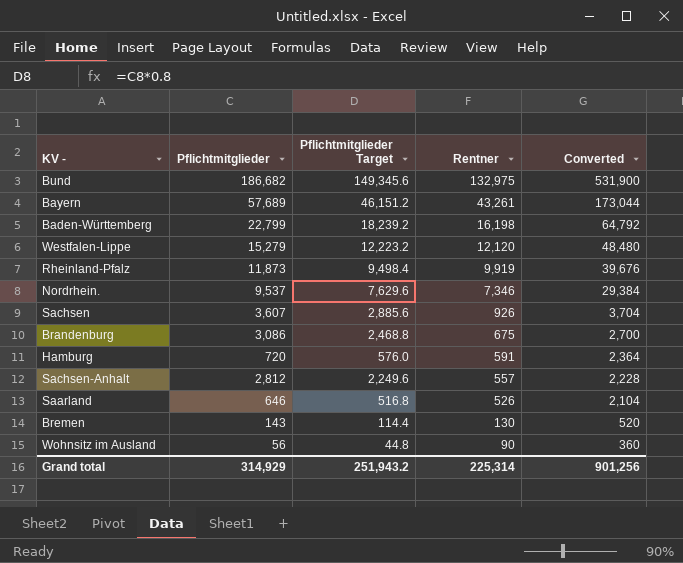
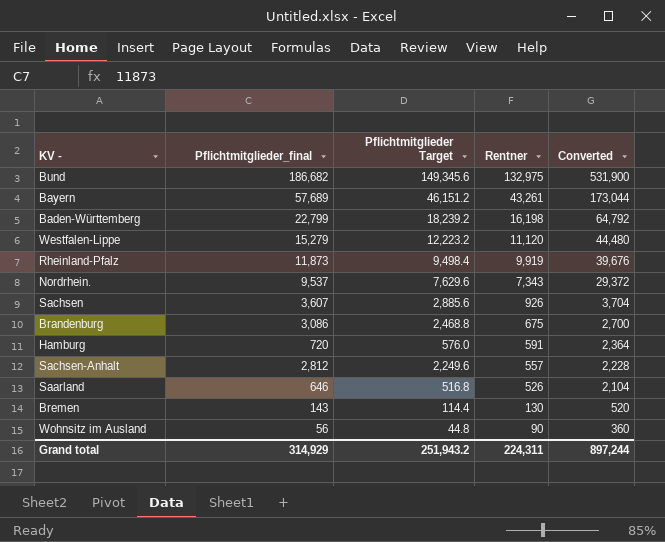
column name: Pflichtmitglieder -> Pflichtmitglieder_final
Westfalen-Lippe | Rentner: 12,120 -> 11,120
Westfalen-Lippe | Converted: 48,480 -> 44,480
Nordrhein. | Rentner: 7,346 -> 7,343
Nordrhein. | Converted: 29,384 -> 29,372
Grand total | Rentner: 225,314 -> 224,311
Grand total | Converted: 901,256 -> 897,244

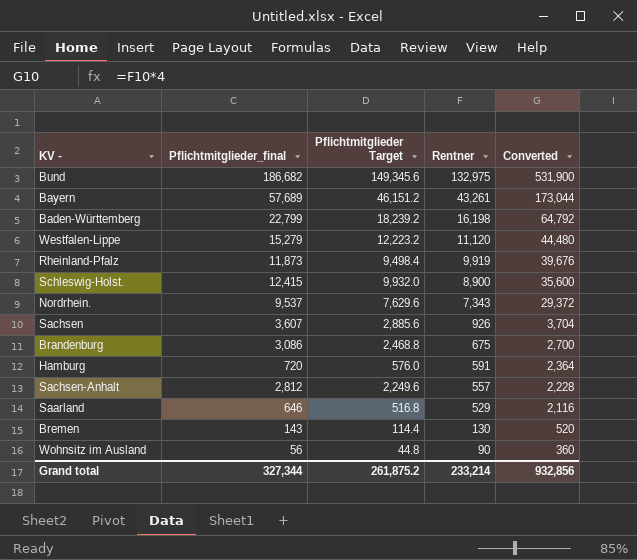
row Schleswig-Holst.: none -> 12,415 | 9,932.0 | 8,900 | 35,600
Saarland | Rentner: 526 -> 529
Saarland | Converted: 2,104 -> 2,116
Grand total | Pflichtmitglieder_final: 314,929 -> 327,344
Grand total | Pflichtmitglieder Target: 251,943.2 -> 261,875.2
Grand total | Rentner: 224,311 -> 233,214
Grand total | Converted: 897,244 -> 932,856

